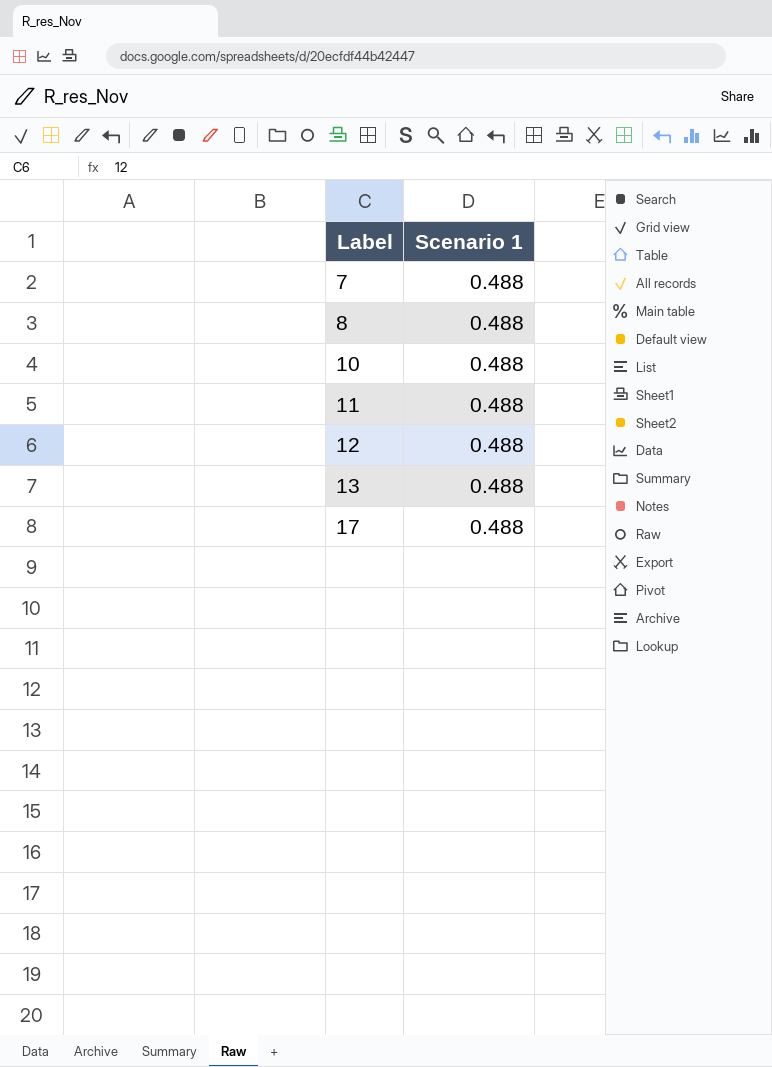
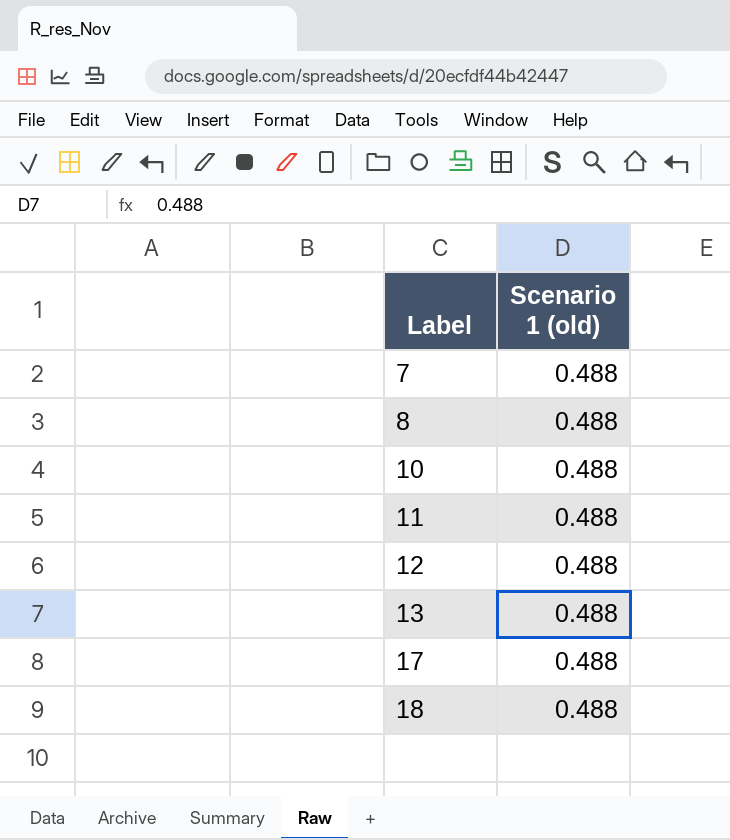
column name: Scenario 1 -> Scenario 1 (old)
row 18: none -> 0.488

